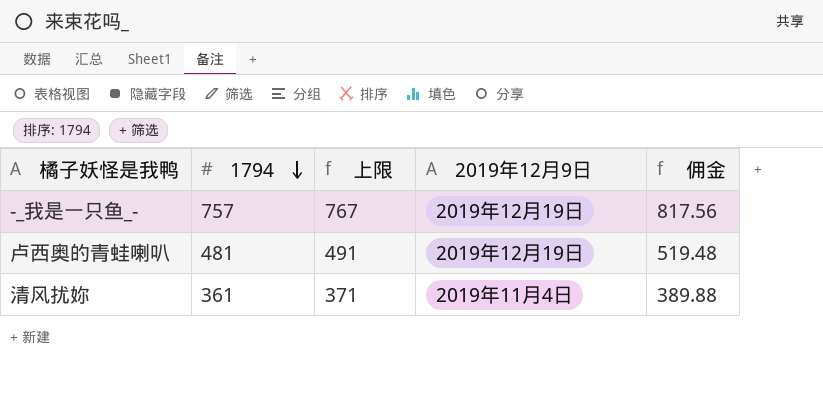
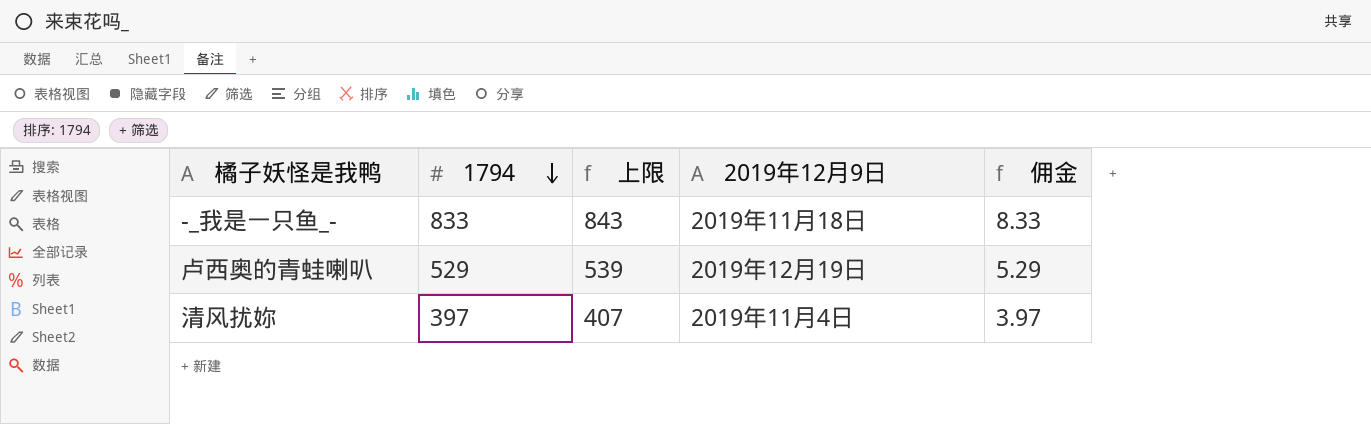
column 佣金 | formula: [1794] * 1.08 -> [1794] * 0.01
-_我是一只鱼_- | 1794: 757 -> 833
-_我是一只鱼_- | 上限: 767 -> 843
-_我是一只鱼_- | 2019年12月9日: 2019年12月19日 -> 2019年11月18日
卢西奥的青蛙喇叭 | 1794: 481 -> 529
卢西奥的青蛙喇叭 | 上限: 491 -> 539
清风扰妳 | 1794: 361 -> 397
清风扰妳 | 上限: 371 -> 407

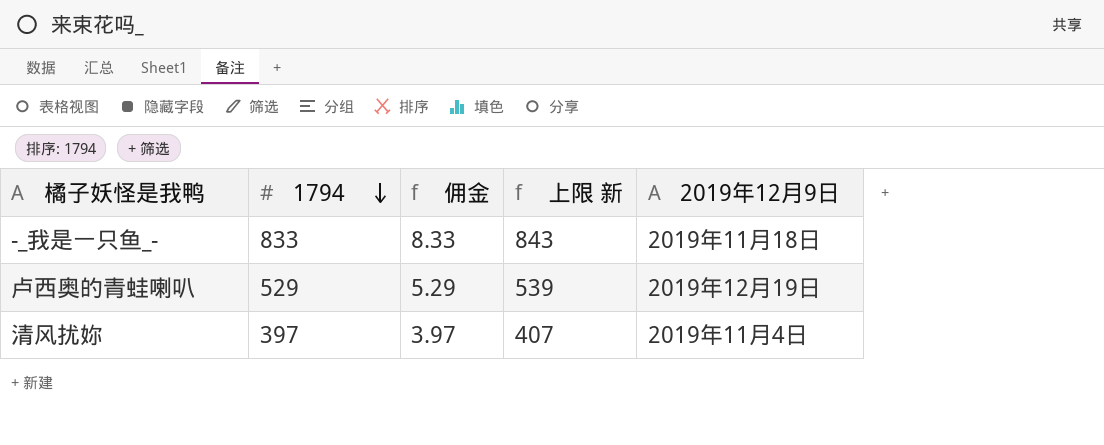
column 佣金 | position: 5 -> 3
column name: 上限 -> 上限 新

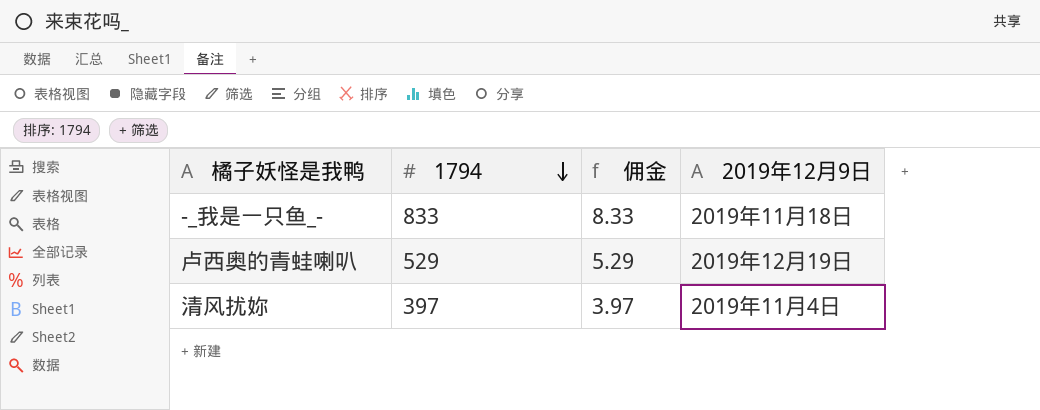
column 上限 新 | formula: [1794] + 10 -> none

